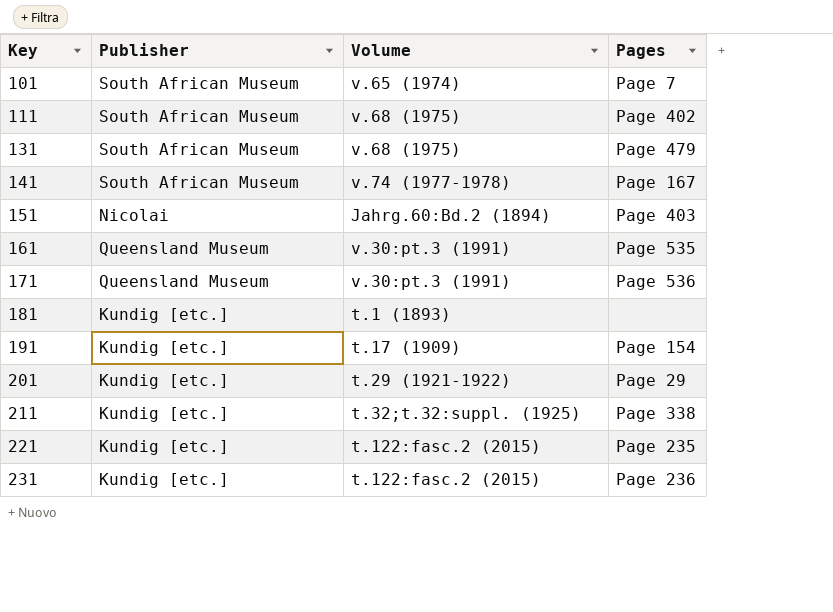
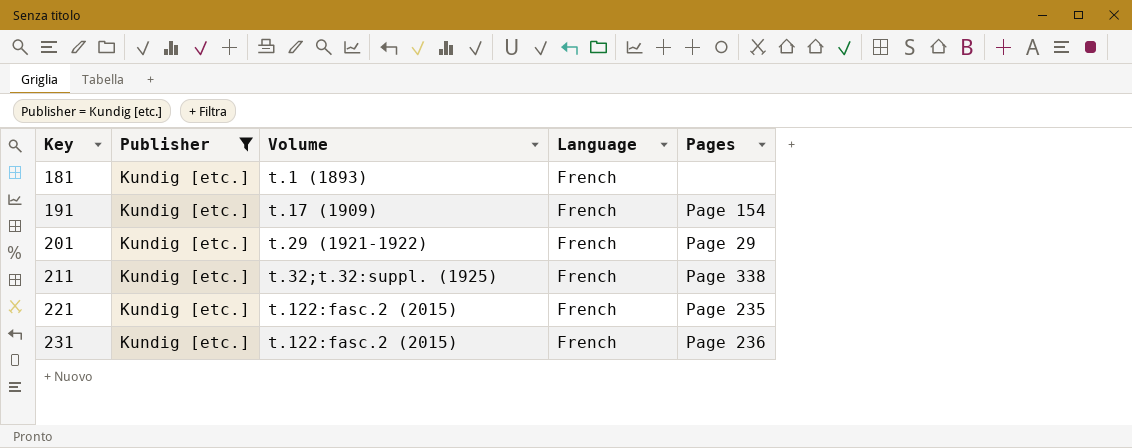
filter: none -> Publisher = Kundig [etc.]
column Language | position: none -> 4

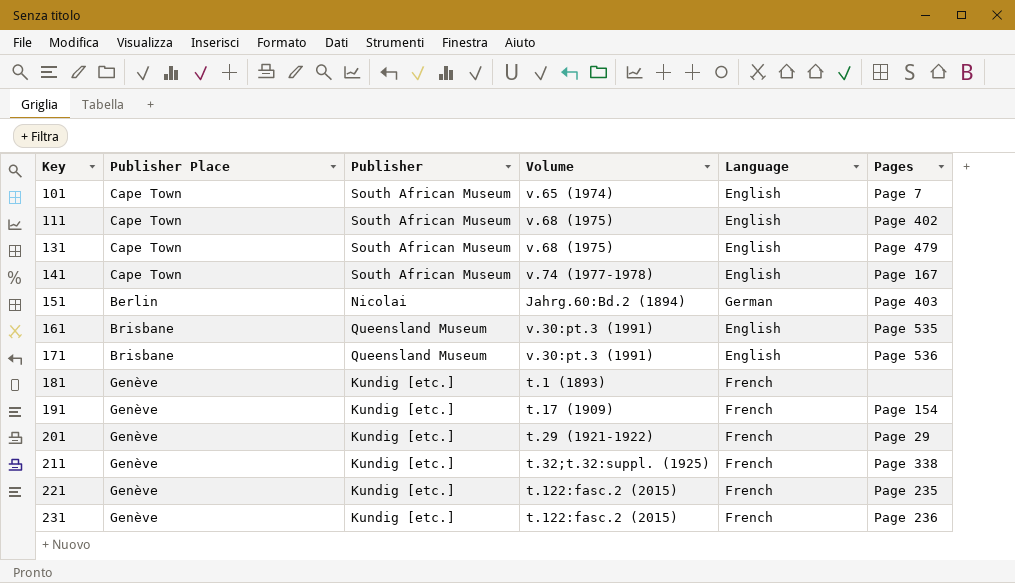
filter: Publisher = Kundig [etc.] -> none
column Publisher Place | position: none -> 2

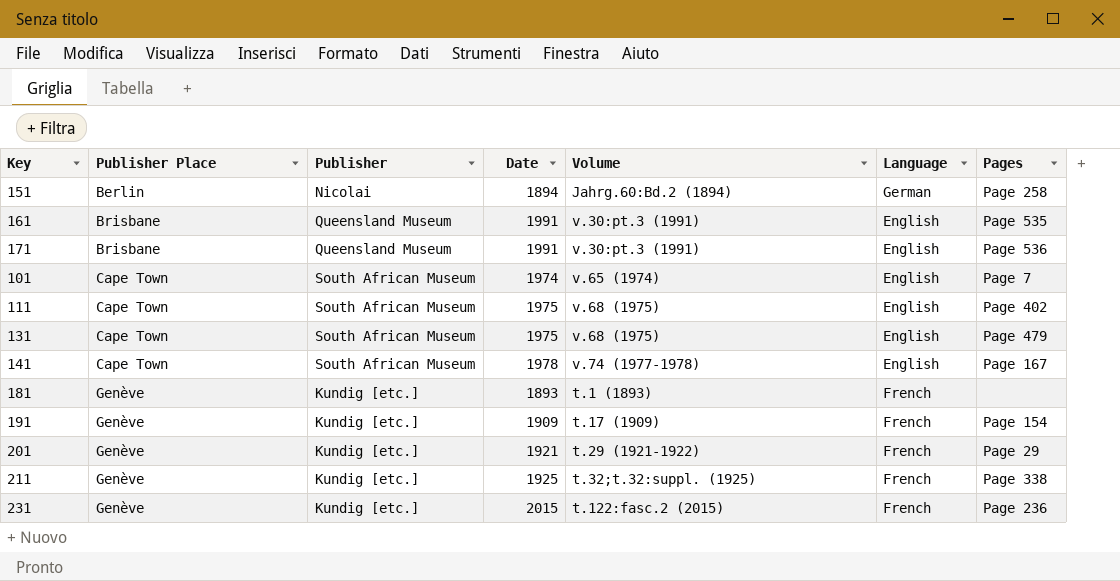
row order: Key ascending -> Publisher Place ascending
column Date | position: none -> 4
row 221: Genève | Kundig [etc.] | t.122:fasc.2 (2015) | French | Page 235 -> none
151 | Pages: Page 403 -> Page 258

